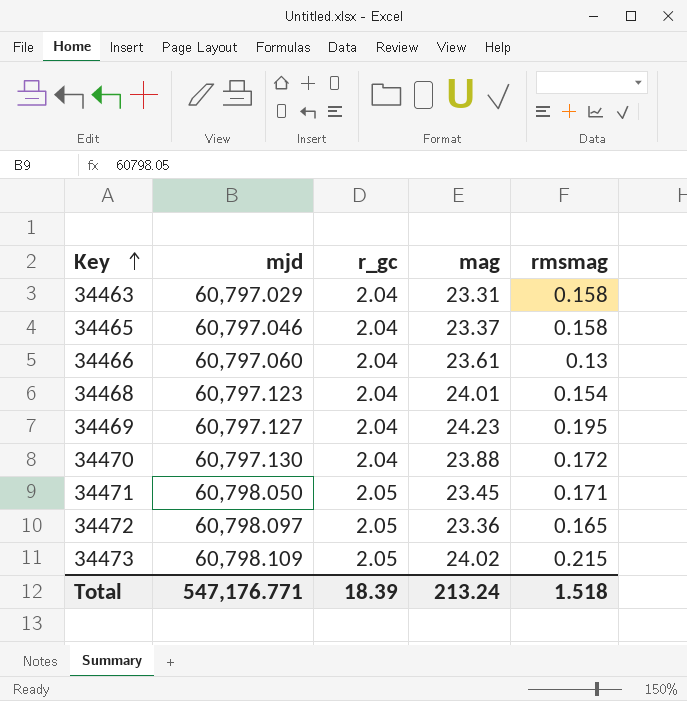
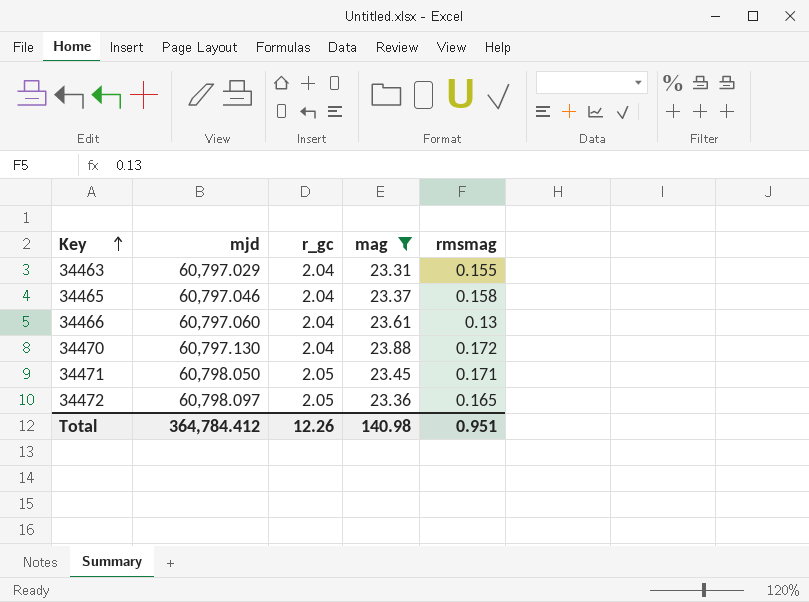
filter: none -> mag <= 23.88
34463 | rmsmag: 0.158 -> 0.155
Total | mjd: 547,176.771 -> 364,784.412
Total | r_gc: 18.39 -> 12.26
Total | mag: 213.24 -> 140.98
Total | rmsmag: 1.518 -> 0.951

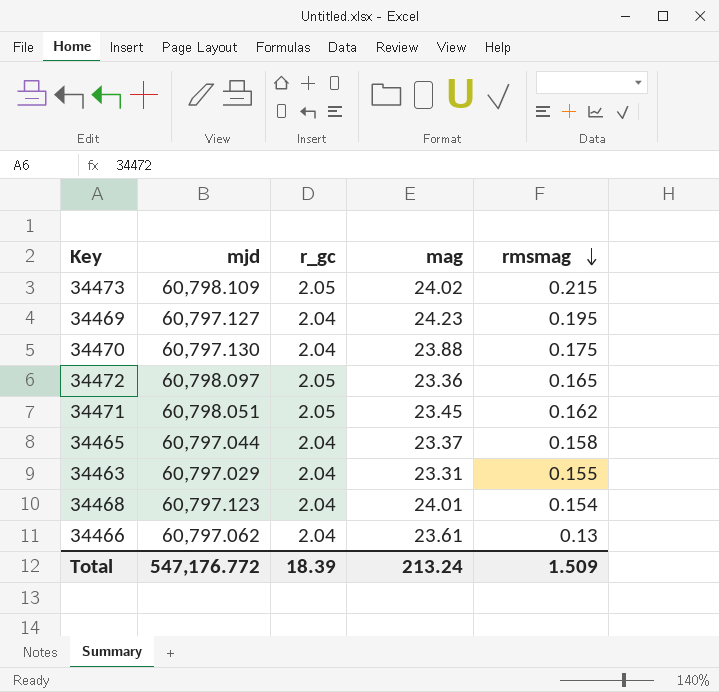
filter: mag <= 23.88 -> none
row order: Key ascending -> rmsmag descending
34470 | rmsmag: 0.172 -> 0.175
34471 | mjd: 60,798.050 -> 60,798.051
34471 | rmsmag: 0.171 -> 0.162
34465 | mjd: 60,797.046 -> 60,797.044
34466 | mjd: 60,797.060 -> 60,797.062
Total | mjd: 364,784.412 -> 547,176.772
Total | r_gc: 12.26 -> 18.39
Total | mag: 140.98 -> 213.24
Total | rmsmag: 0.951 -> 1.509

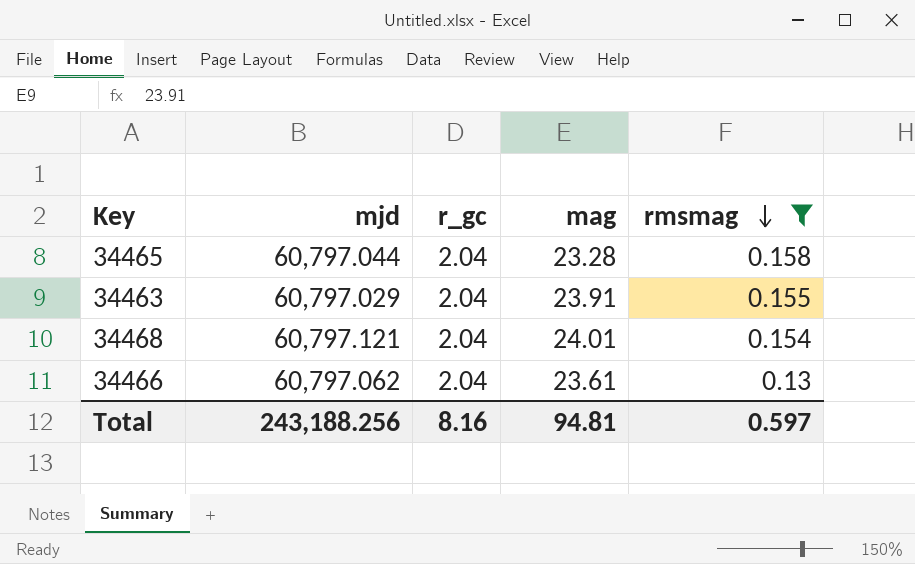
filter: none -> rmsmag <= 0.158
34465 | mag: 23.37 -> 23.28
34463 | mag: 23.31 -> 23.91
34468 | mjd: 60,797.123 -> 60,797.121
Total | mjd: 547,176.772 -> 243,188.256
Total | r_gc: 18.39 -> 8.16
Total | mag: 213.24 -> 94.81
Total | rmsmag: 1.509 -> 0.597

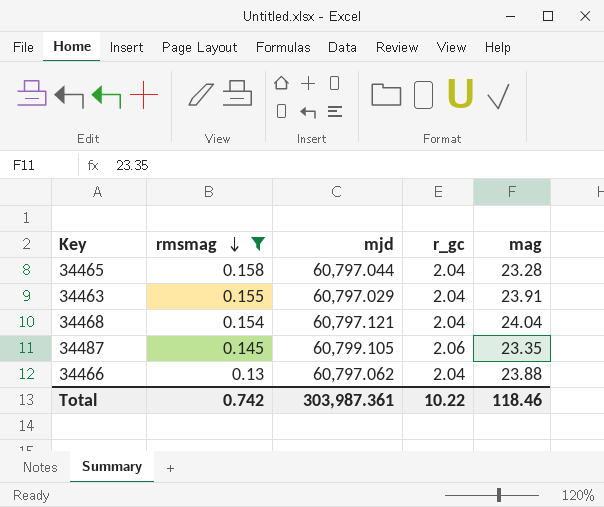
column rmsmag | position: 5 -> 2
34468 | mag: 24.01 -> 24.04
row 34487: none -> 0.145 | 60,799.105 | 2.06 | 23.35
34466 | mag: 23.61 -> 23.88
Total | rmsmag: 0.597 -> 0.742
Total | mjd: 243,188.256 -> 303,987.361
Total | r_gc: 8.16 -> 10.22
Total | mag: 94.81 -> 118.46

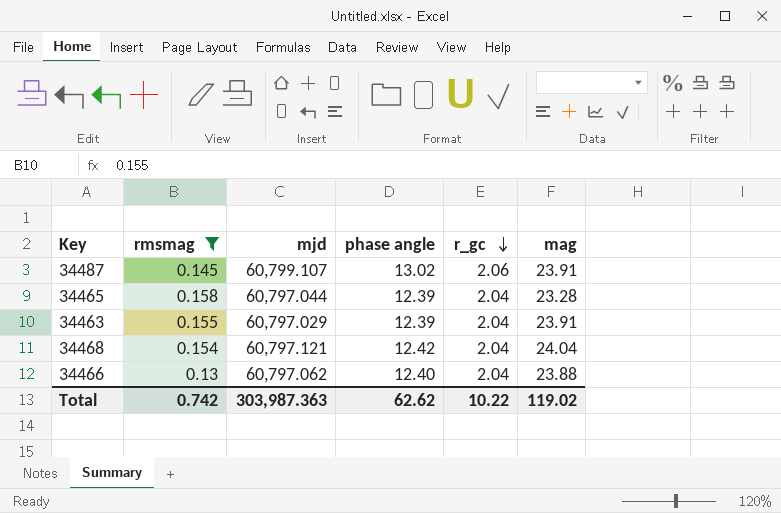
row order: rmsmag descending -> r_gc descending
column phase angle | position: none -> 4
34487 | mjd: 60,799.105 -> 60,799.107
34487 | mag: 23.35 -> 23.91
Total | mjd: 303,987.361 -> 303,987.363
Total | mag: 118.46 -> 119.02

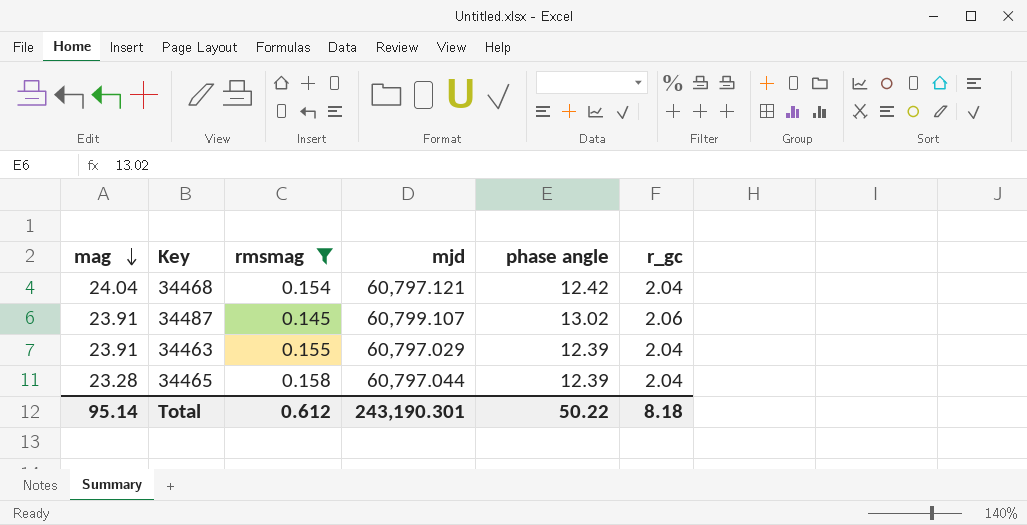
row order: r_gc descending -> mag descending
column mag | position: 6 -> 1
row 34466: 0.13 | 60,797.062 | 12.40 | 2.04 | 23.88 -> none
Total | mag: 119.02 -> 95.14
Total | rmsmag: 0.742 -> 0.612
Total | mjd: 303,987.363 -> 243,190.301
Total | phase angle: 62.62 -> 50.22
Total | r_gc: 10.22 -> 8.18

